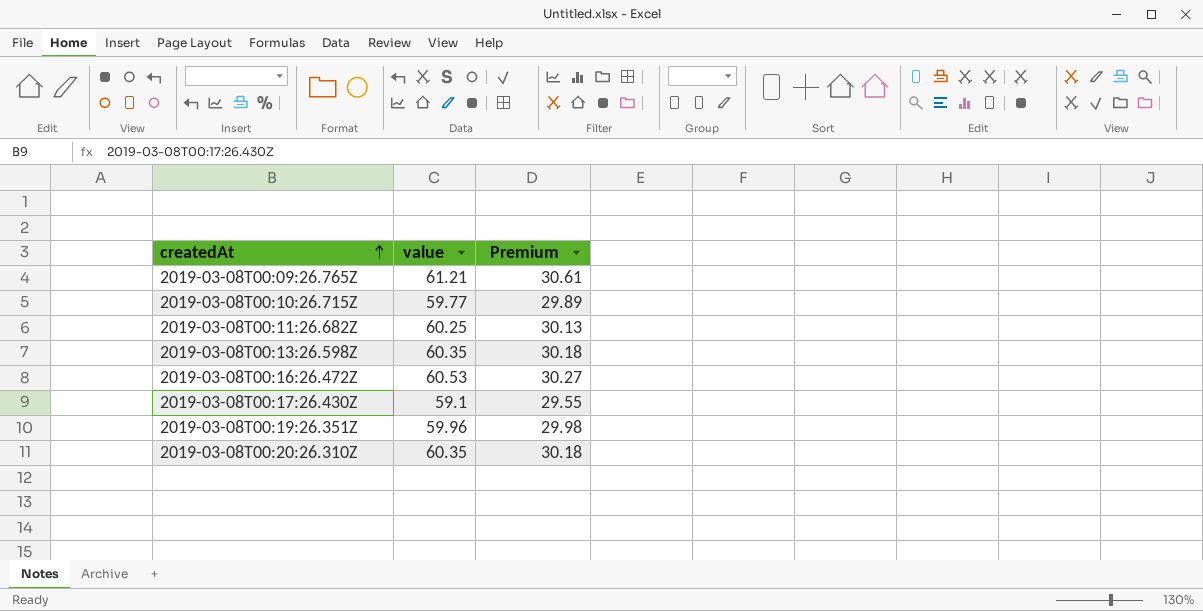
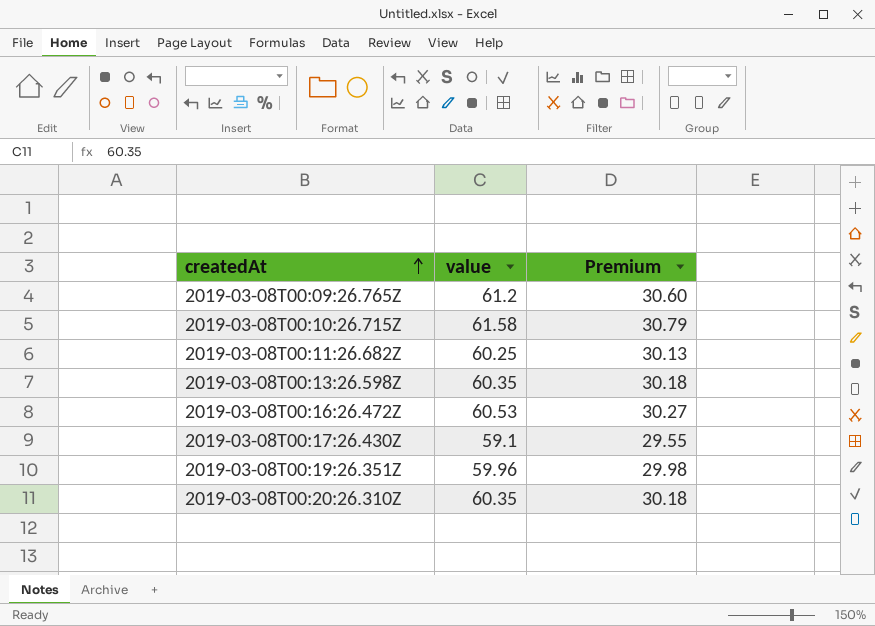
2019-03-08T00:09:26.765Z | value: 61.21 -> 61.2
2019-03-08T00:09:26.765Z | Premium: 30.61 -> 30.60
2019-03-08T00:10:26.715Z | value: 59.77 -> 61.58
2019-03-08T00:10:26.715Z | Premium: 29.89 -> 30.79

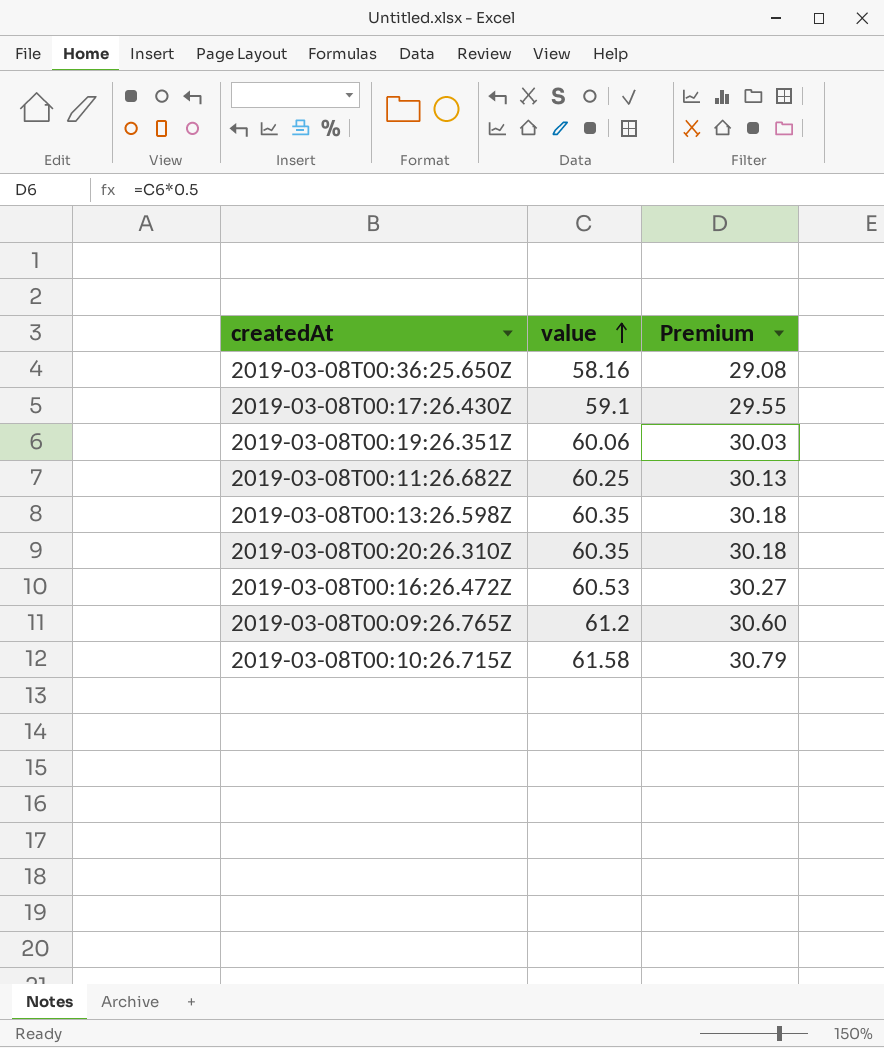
row order: createdAt ascending -> value ascending
row 2019-03-08T00:36:25.650Z: none -> 58.16 | 29.08
2019-03-08T00:19:26.351Z | value: 59.96 -> 60.06
2019-03-08T00:19:26.351Z | Premium: 29.98 -> 30.03

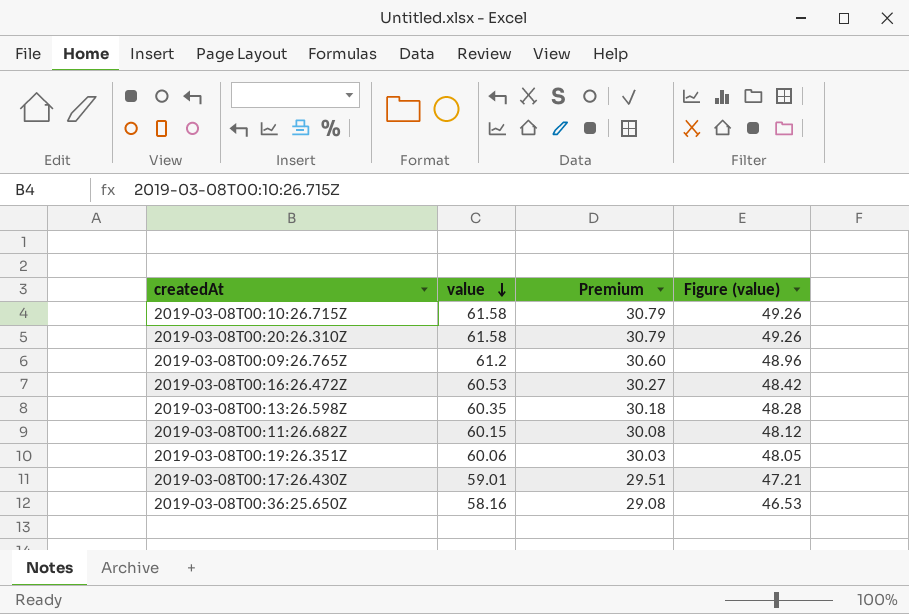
row order: value ascending -> value descending
column Figure (value) | formula: none -> [value] * 0.8
2019-03-08T00:20:26.310Z | value: 60.35 -> 61.58
2019-03-08T00:20:26.310Z | Premium: 30.18 -> 30.79
2019-03-08T00:11:26.682Z | value: 60.25 -> 60.15
2019-03-08T00:11:26.682Z | Premium: 30.13 -> 30.08
2019-03-08T00:17:26.430Z | value: 59.1 -> 59.01
2019-03-08T00:17:26.430Z | Premium: 29.55 -> 29.51

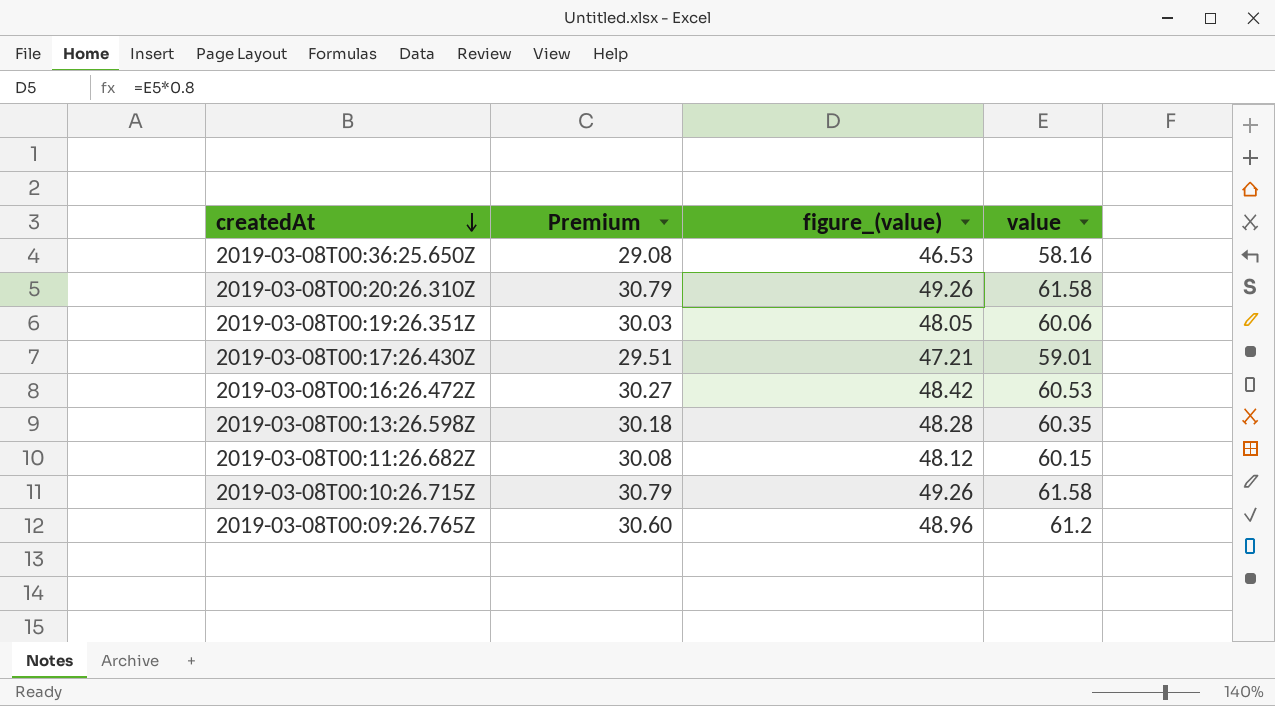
row order: value descending -> createdAt descending
column name: Figure (value) -> figure_(value)
column value | position: 2 -> 4

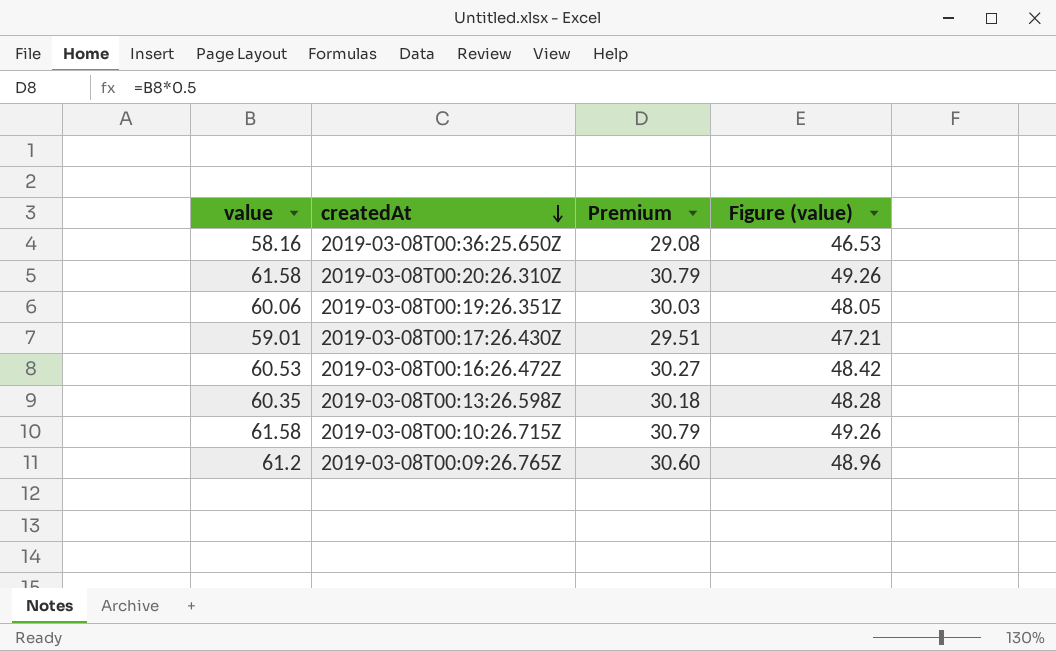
column value | position: 4 -> 1
column name: figure_(value) -> Figure (value)
row 2019-03-08T00:11:26.682Z: 30.08 | 48.12 | 60.15 -> none

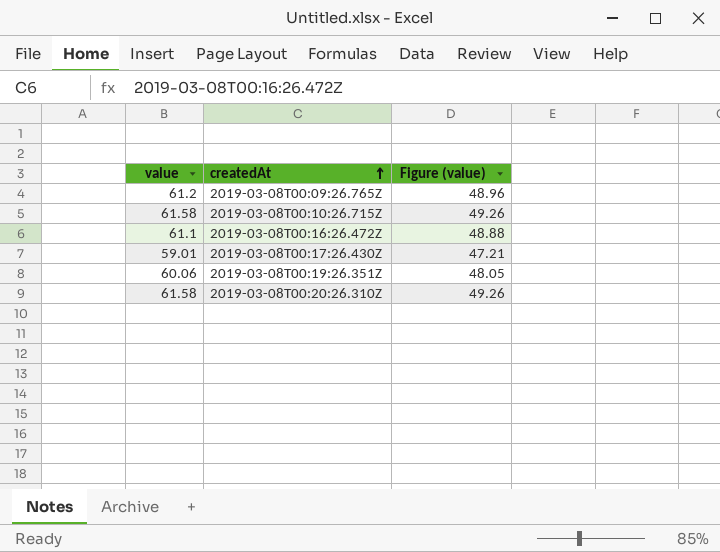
row order: createdAt descending -> createdAt ascending
column Premium | formula: [value] * 0.5 -> none
row 2019-03-08T00:36:25.650Z: 58.16 | 29.08 | 46.53 -> none
row 2019-03-08T00:13:26.598Z: 60.35 | 30.18 | 48.28 -> none
2019-03-08T00:16:26.472Z | value: 60.53 -> 61.1
2019-03-08T00:16:26.472Z | Figure (value): 48.42 -> 48.88

